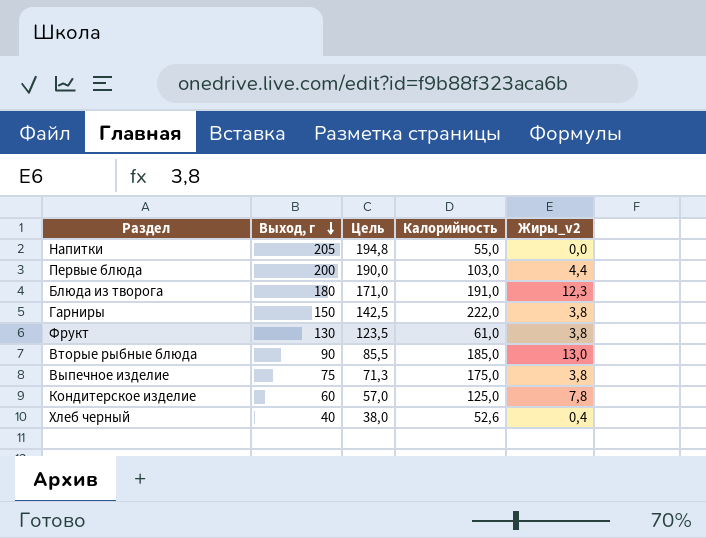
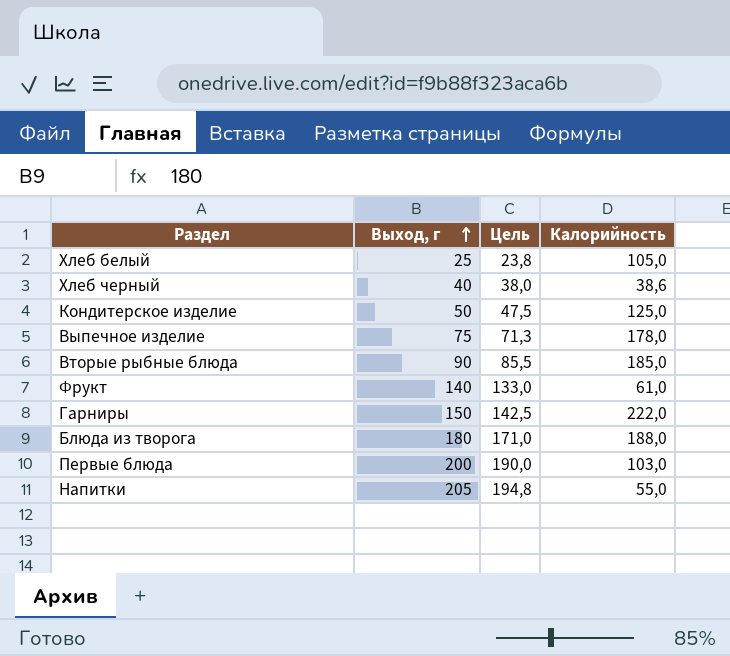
row order: Выход, г descending -> Выход, г ascending
column Жиры_v2 | position: 5 -> none
row Хлеб белый: none -> 25 | 23,8 | 105,0
Хлеб черный | Калорийность: 52,6 -> 38,6
Кондитерское изделие | Выход, г: 60 -> 50
Кондитерское изделие | Цель: 57,0 -> 47,5
Выпечное изделие | Калорийность: 175,0 -> 178,0
Фрукт | Выход, г: 130 -> 140
Фрукт | Цель: 123,5 -> 133,0
Блюда из творога | Калорийность: 191,0 -> 188,0

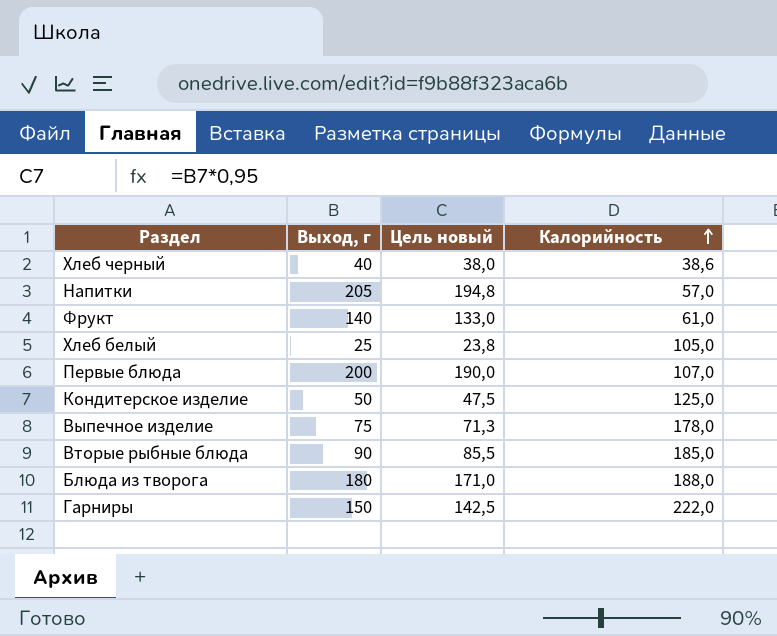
row order: Выход, г ascending -> Калорийность ascending
column name: Цель -> Цель новый
Напитки | Калорийность: 55,0 -> 57,0
Первые блюда | Калорийность: 103,0 -> 107,0

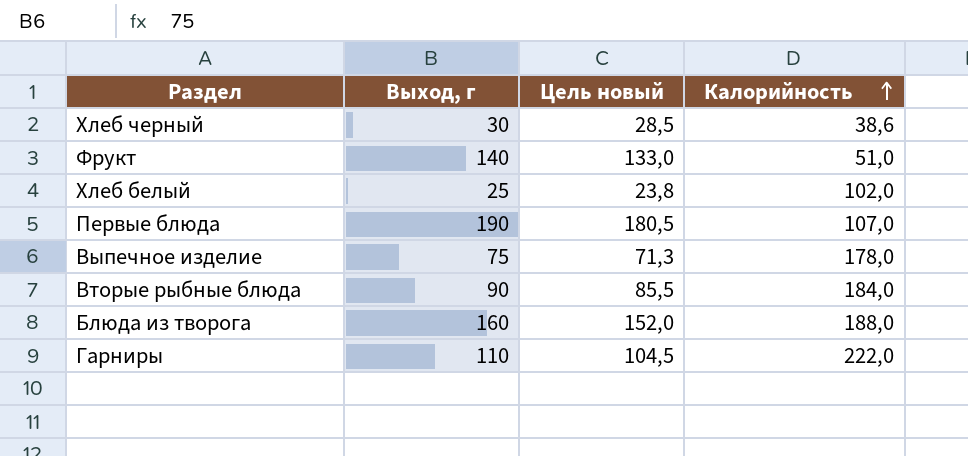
row Напитки: 205 | 194,8 | 57,0 -> none
row Кондитерское изделие: 50 | 47,5 | 125,0 -> none
Хлеб черный | Выход, г: 40 -> 30
Хлеб черный | Цель новый: 38,0 -> 28,5
Фрукт | Калорийность: 61,0 -> 51,0
Хлеб белый | Калорийность: 105,0 -> 102,0
Первые блюда | Выход, г: 200 -> 190
Первые блюда | Цель новый: 190,0 -> 180,5
Вторые рыбные блюда | Калорийность: 185,0 -> 184,0
Блюда из творога | Выход, г: 180 -> 160
Блюда из творога | Цель новый: 171,0 -> 152,0
Гарниры | Выход, г: 150 -> 110
Гарниры | Цель новый: 142,5 -> 104,5

